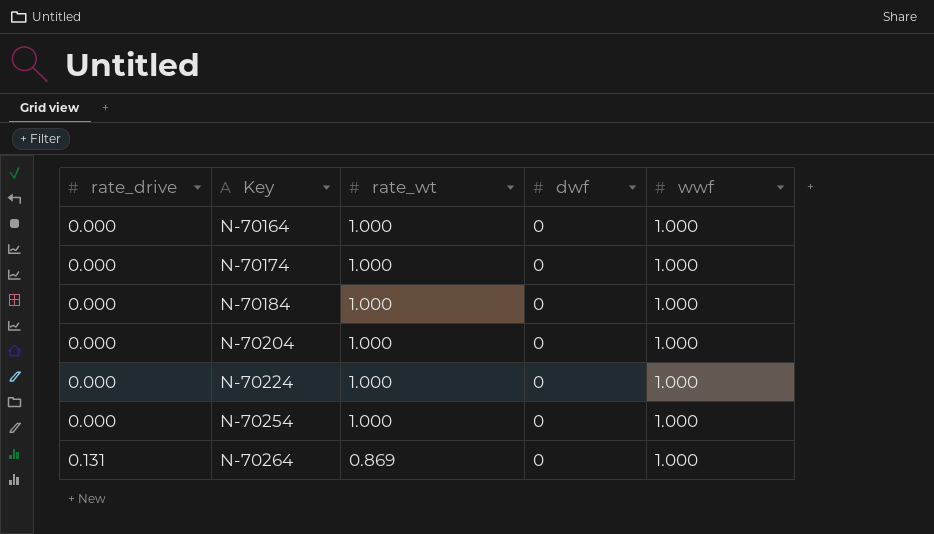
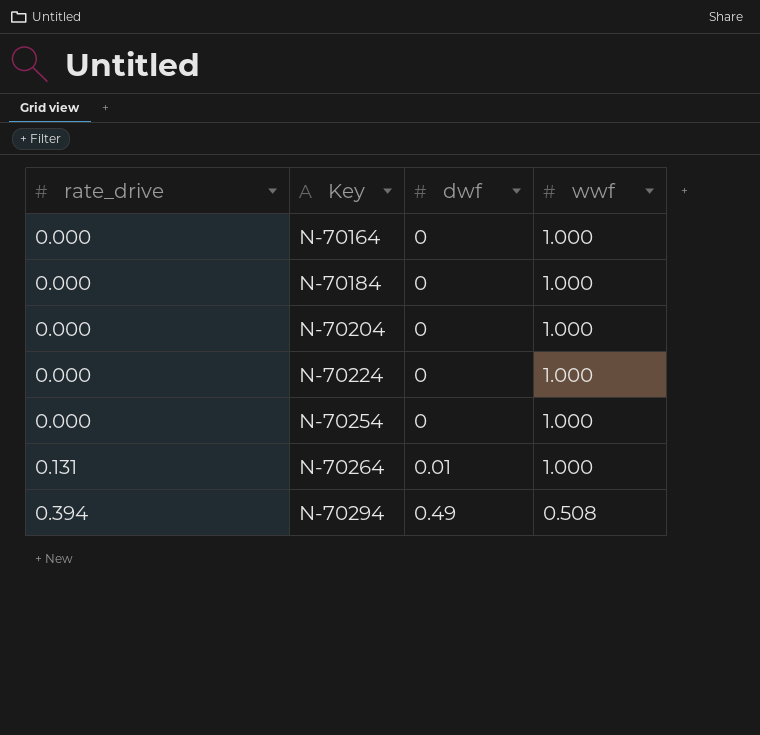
column rate_wt | position: 3 -> none
row N-70174: 0.000 | 1.000 | 0 | 1.000 -> none
N-70264 | dwf: 0 -> 0.01
row N-70294: none -> 0.394 | 0.49 | 0.508

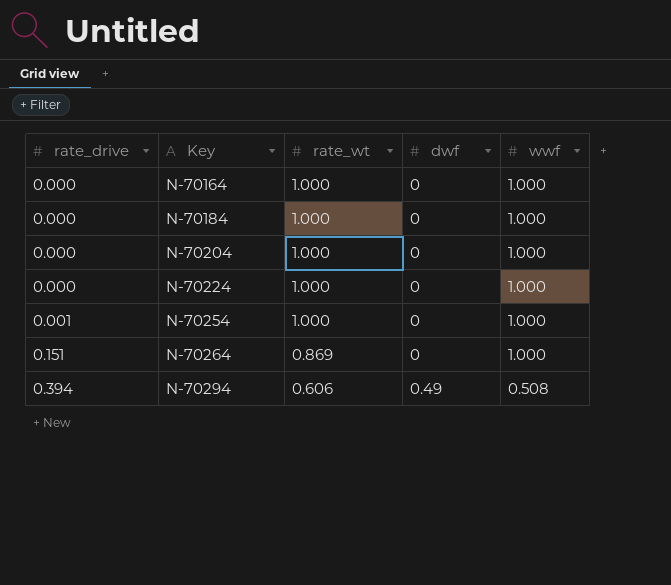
column rate_wt | position: none -> 3
N-70254 | rate_drive: 0.000 -> 0.001
N-70264 | rate_drive: 0.131 -> 0.151
N-70264 | dwf: 0.01 -> 0

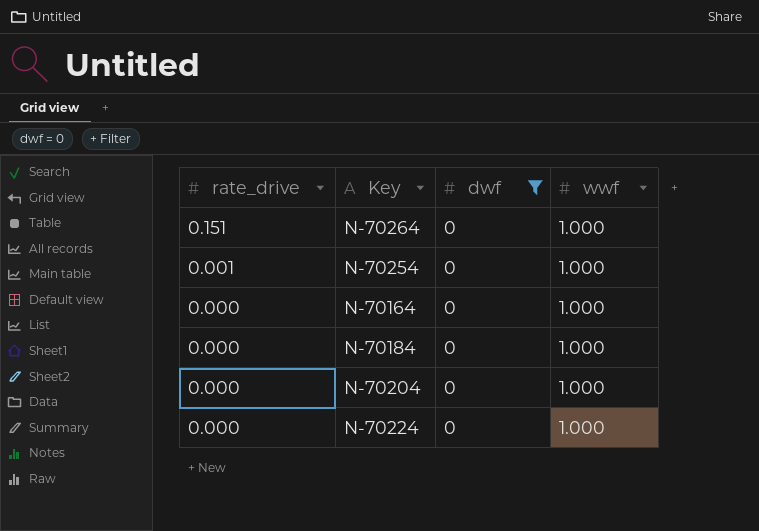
filter: none -> dwf = 0
row order: rate_drive ascending -> rate_drive descending
column rate_wt | position: 3 -> none

